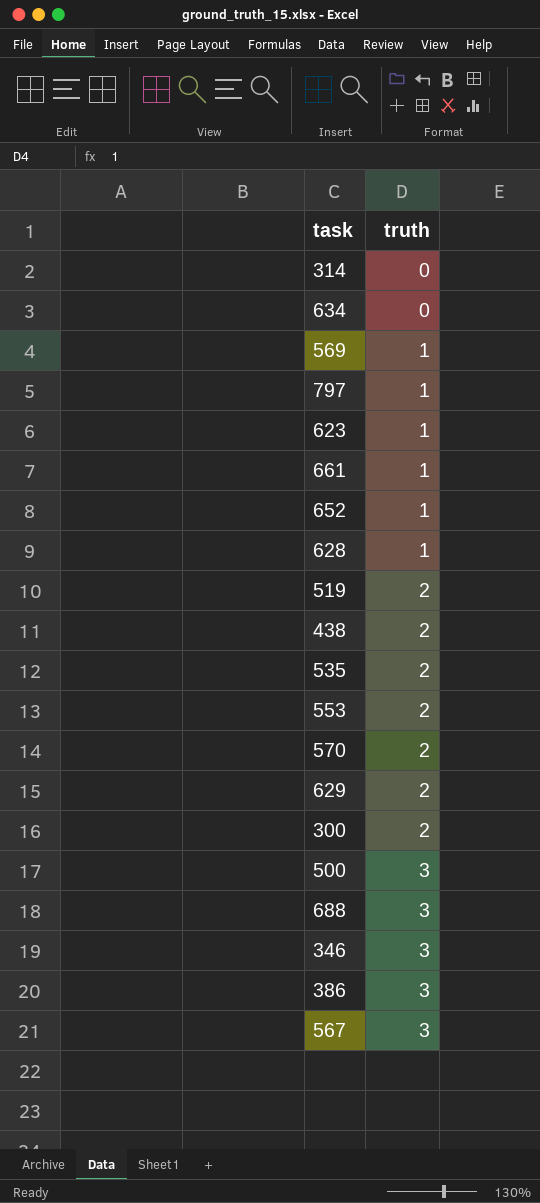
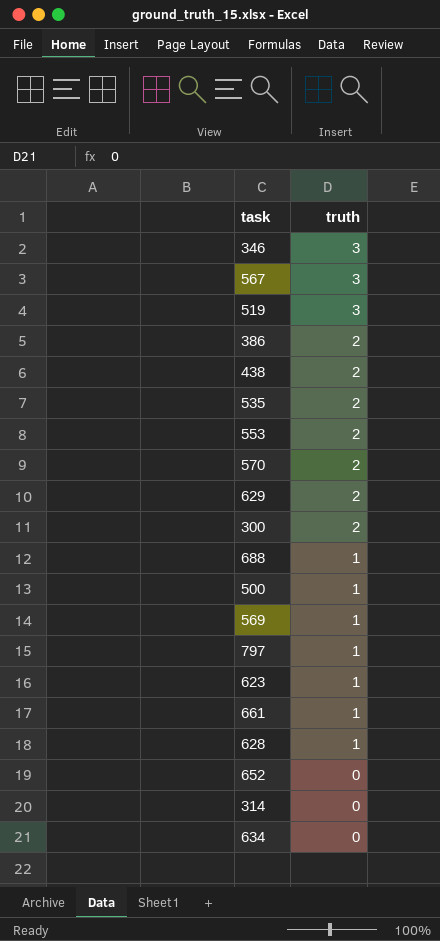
row order: truth ascending -> truth descending
519 | truth: 2 -> 3
386 | truth: 3 -> 2
688 | truth: 3 -> 1
500 | truth: 3 -> 1
652 | truth: 1 -> 0

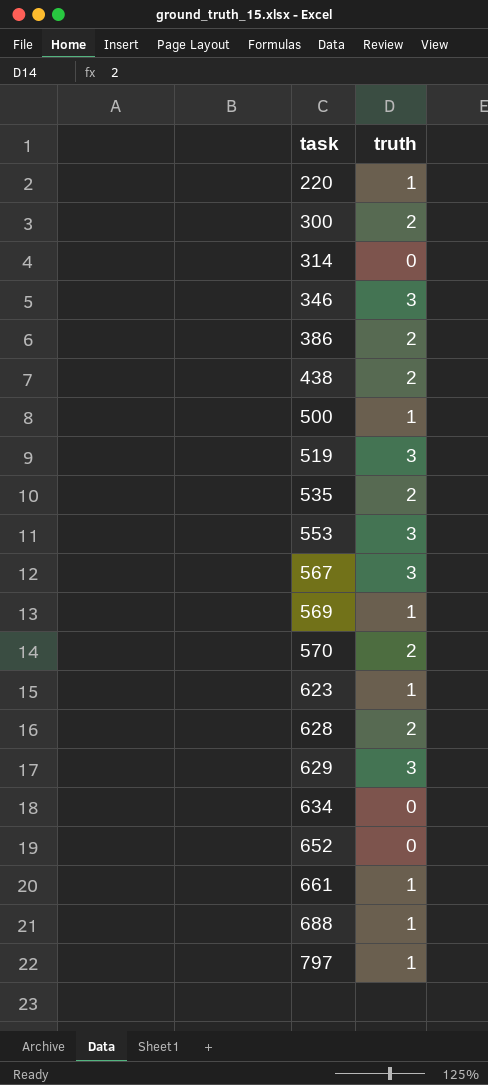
row order: truth descending -> task ascending
row 220: none -> 1
553 | truth: 2 -> 3
628 | truth: 1 -> 2
629 | truth: 2 -> 3

